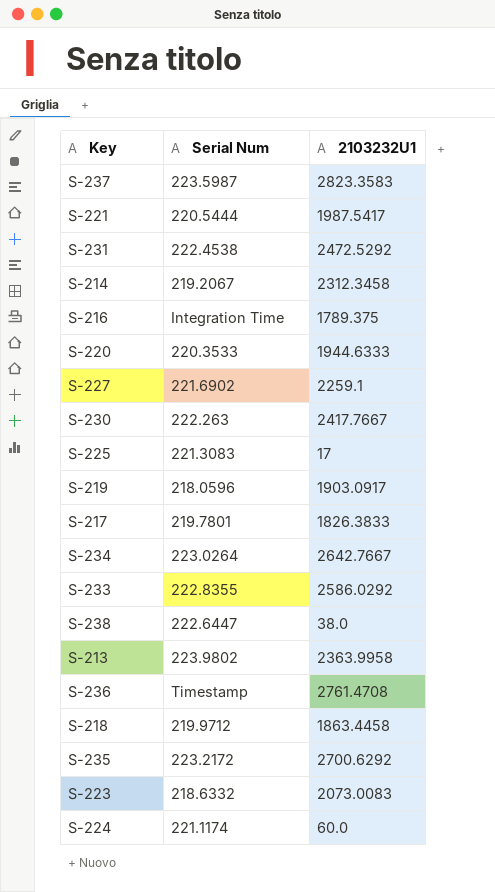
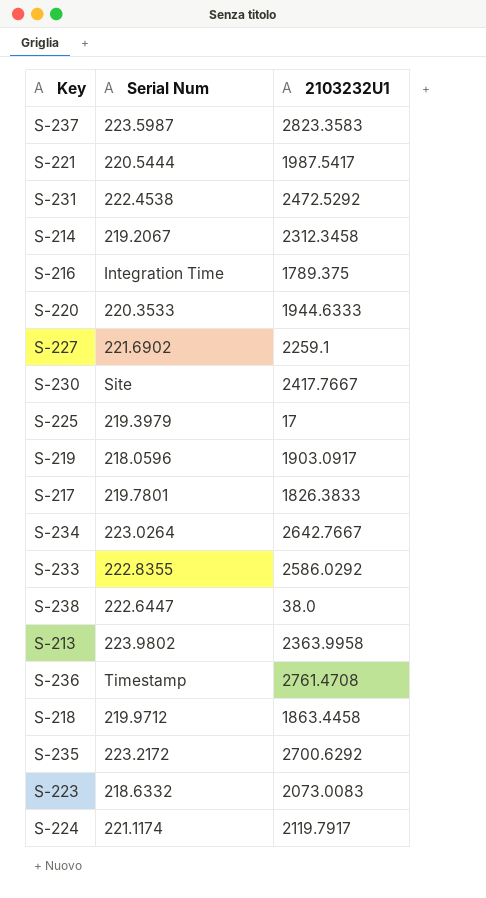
S-230 | Serial Num: 222.263 -> Site
S-225 | Serial Num: 221.3083 -> 219.3979
S-224 | 2103232U1: 60.0 -> 2119.7917

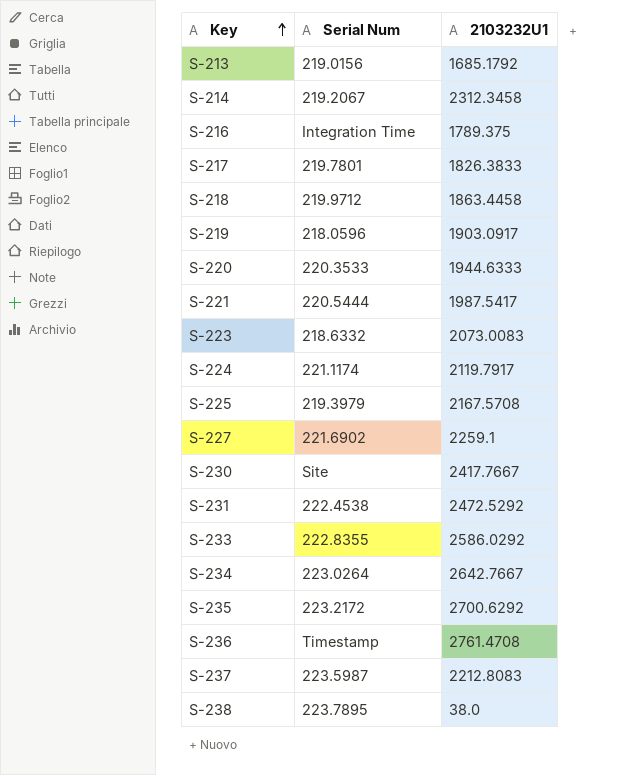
row order: none -> Key ascending
S-213 | Serial Num: 223.9802 -> 219.0156
S-213 | 2103232U1: 2363.9958 -> 1685.1792
S-225 | 2103232U1: 17 -> 2167.5708
S-237 | 2103232U1: 2823.3583 -> 2212.8083
S-238 | Serial Num: 222.6447 -> 223.7895

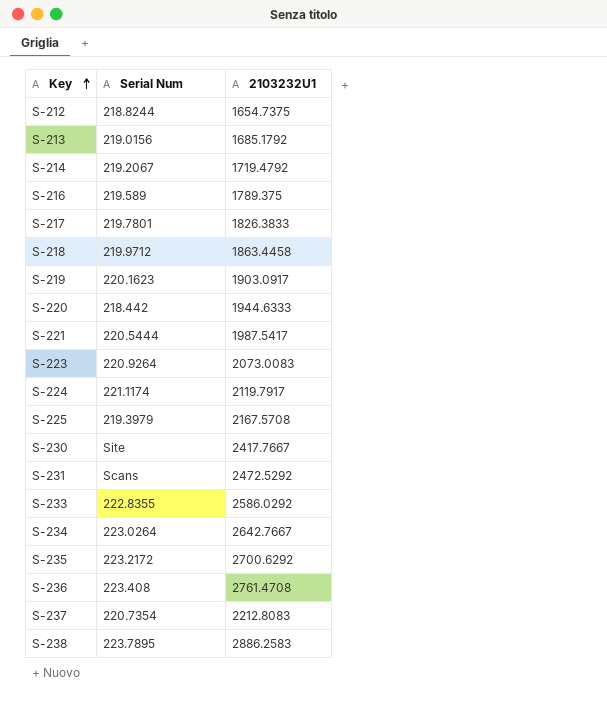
row S-227: 221.6902 | 2259.1 -> none
row S-212: none -> 218.8244 | 1654.7375
S-214 | 2103232U1: 2312.3458 -> 1719.4792
S-216 | Serial Num: Integration Time -> 219.589
S-219 | Serial Num: 218.0596 -> 220.1623
S-220 | Serial Num: 220.3533 -> 218.442
S-223 | Serial Num: 218.6332 -> 220.9264
S-231 | Serial Num: 222.4538 -> Scans
S-236 | Serial Num: Timestamp -> 223.408
S-237 | Serial Num: 223.5987 -> 220.7354
S-238 | 2103232U1: 38.0 -> 2886.2583

